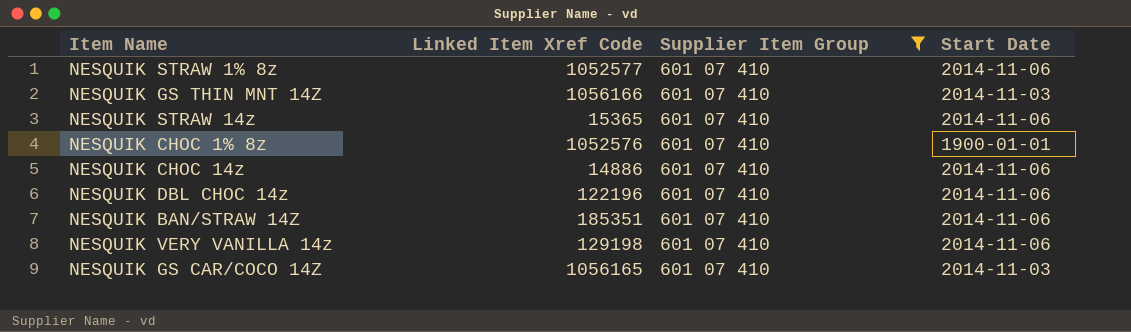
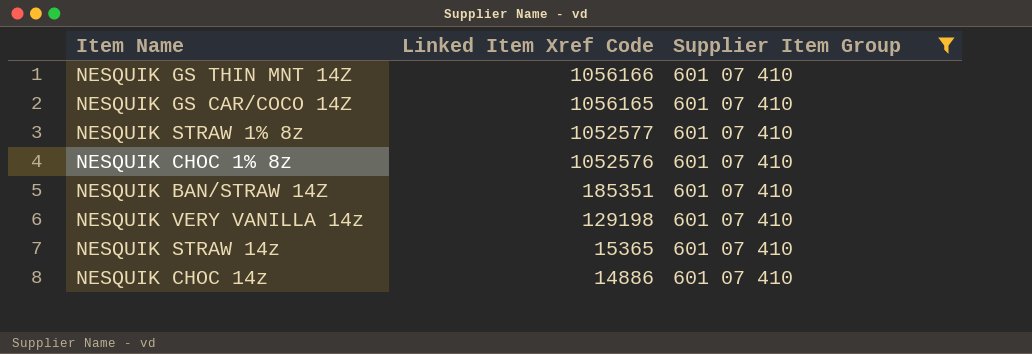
row order: none -> Linked Item Xref Code descending
column Start Date | position: 4 -> none
row NESQUIK DBL CHOC 14z: 122196 | 601 07 410 | 2014-11-06 -> none

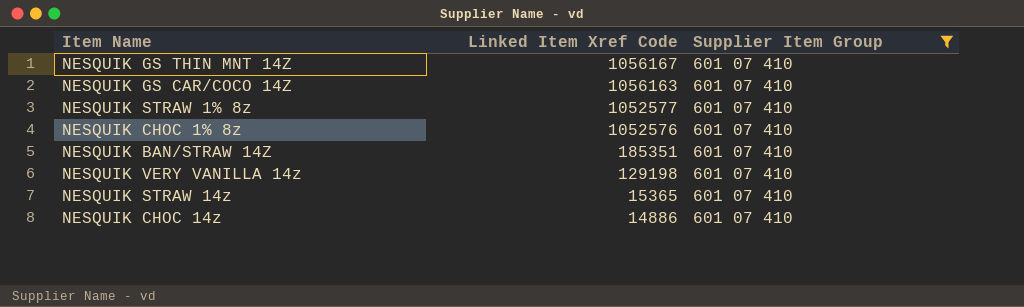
NESQUIK GS THIN MNT 14Z | Linked Item Xref Code: 1056166 -> 1056167
NESQUIK GS CAR/COCO 14Z | Linked Item Xref Code: 1056165 -> 1056163

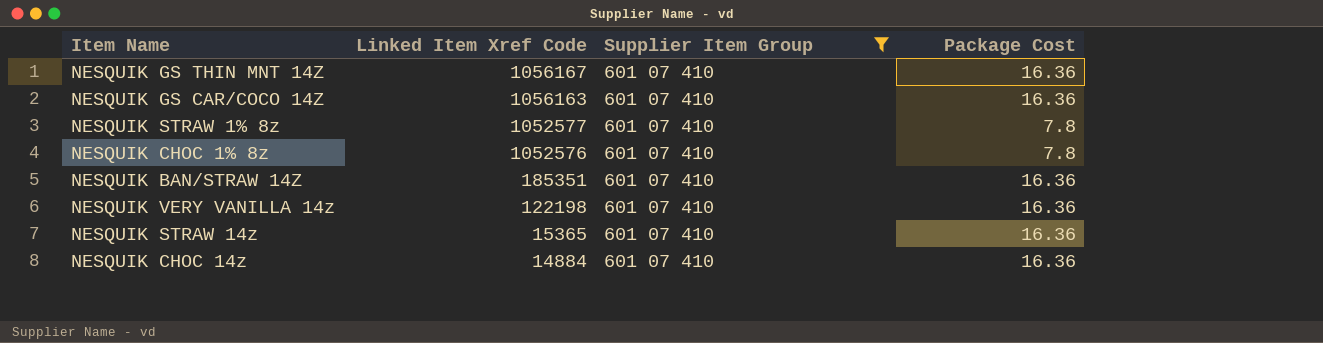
column Package Cost | position: none -> 4
NESQUIK VERY VANILLA 14z | Linked Item Xref Code: 129198 -> 122198
NESQUIK CHOC 14z | Linked Item Xref Code: 14886 -> 14884

